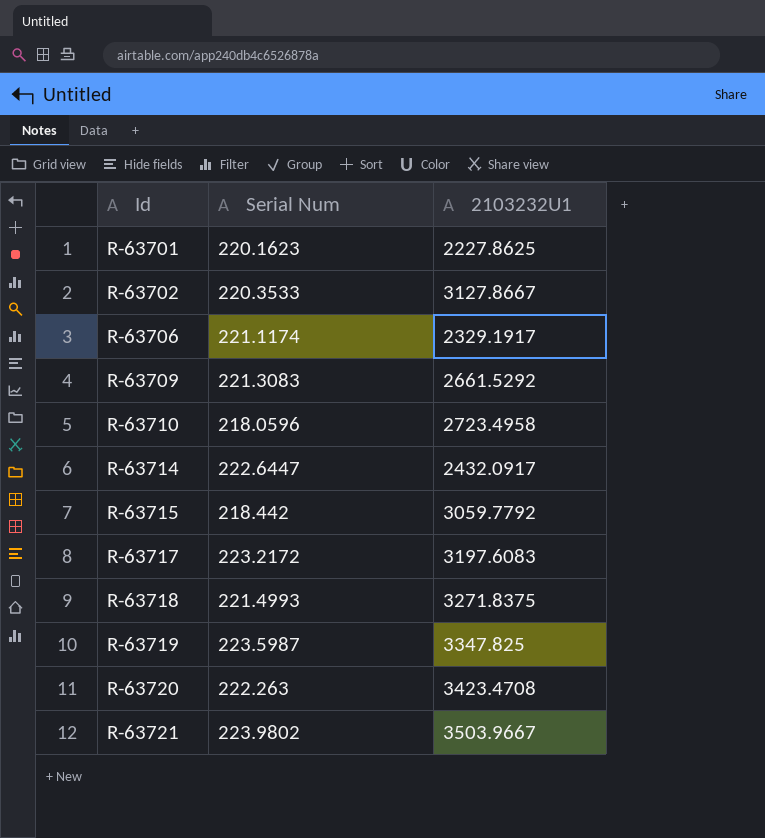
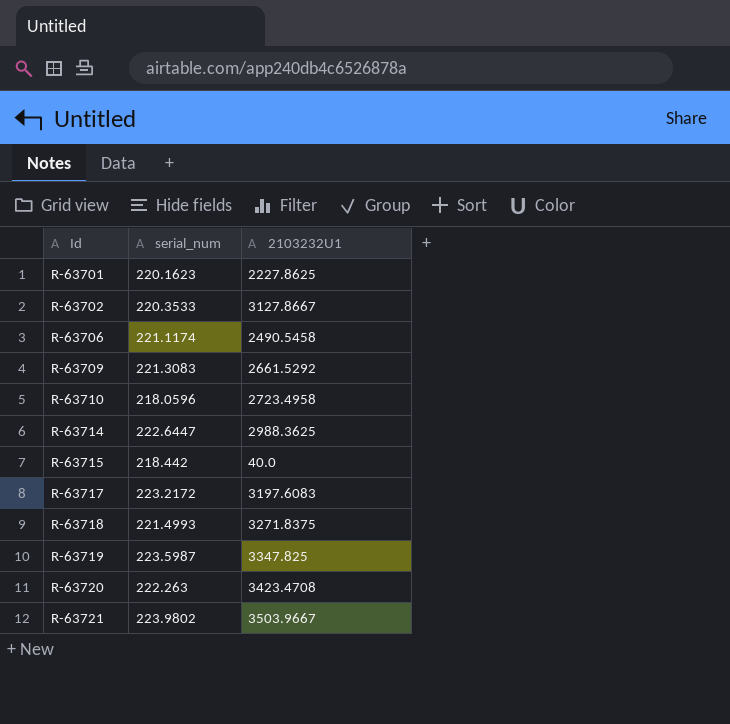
column name: Serial Num -> serial_num
R-63706 | 2103232U1: 2329.1917 -> 2490.5458
R-63714 | 2103232U1: 2432.0917 -> 2988.3625
R-63715 | 2103232U1: 3059.7792 -> 40.0

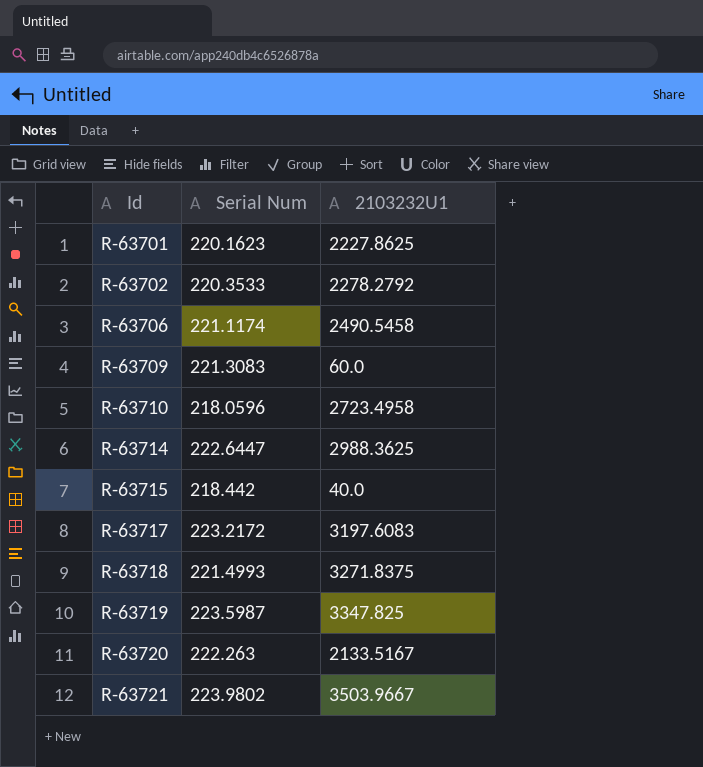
column name: serial_num -> Serial Num
R-63702 | 2103232U1: 3127.8667 -> 2278.2792
R-63709 | 2103232U1: 2661.5292 -> 60.0
R-63720 | 2103232U1: 3423.4708 -> 2133.5167

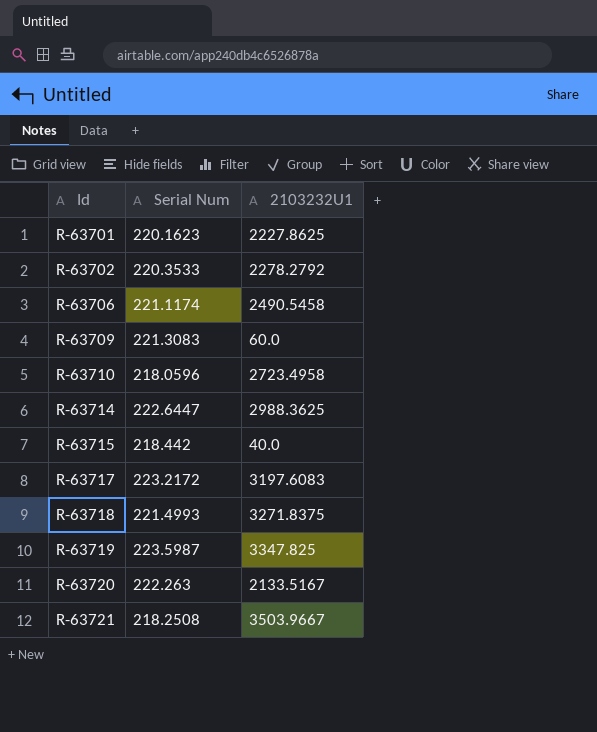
R-63721 | Serial Num: 223.9802 -> 218.2508

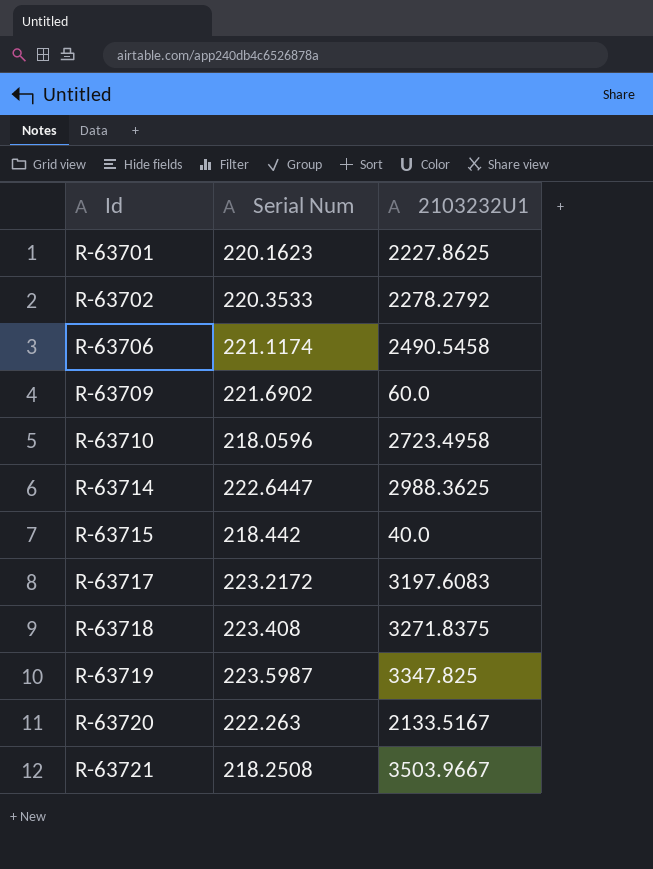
R-63709 | Serial Num: 221.3083 -> 221.6902
R-63718 | Serial Num: 221.4993 -> 223.408

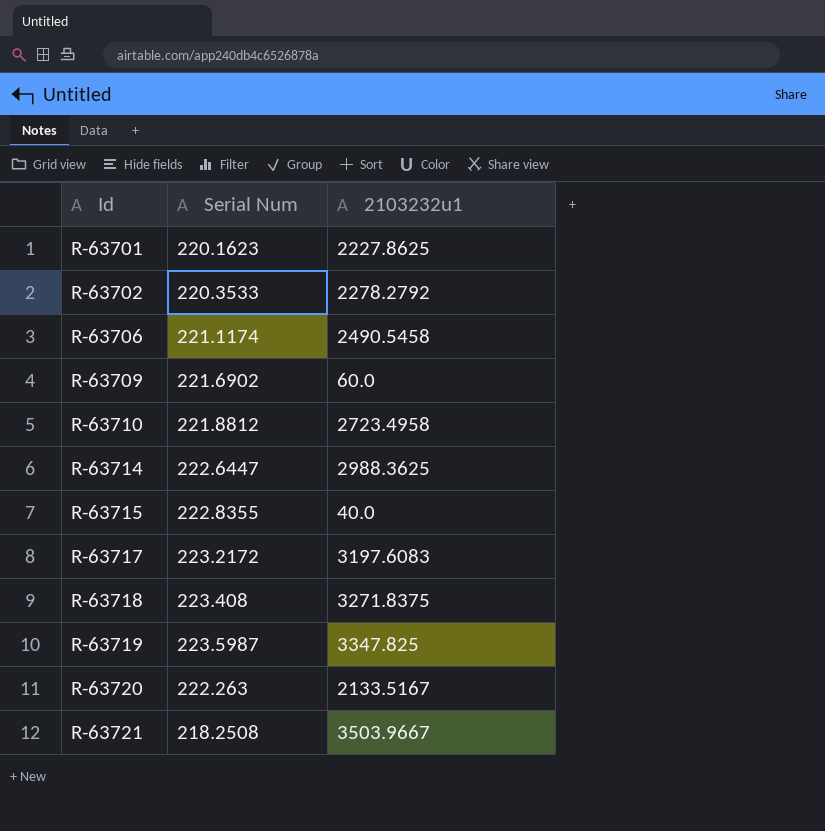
column name: 2103232U1 -> 2103232u1
R-63710 | Serial Num: 218.0596 -> 221.8812
R-63715 | Serial Num: 218.442 -> 222.8355

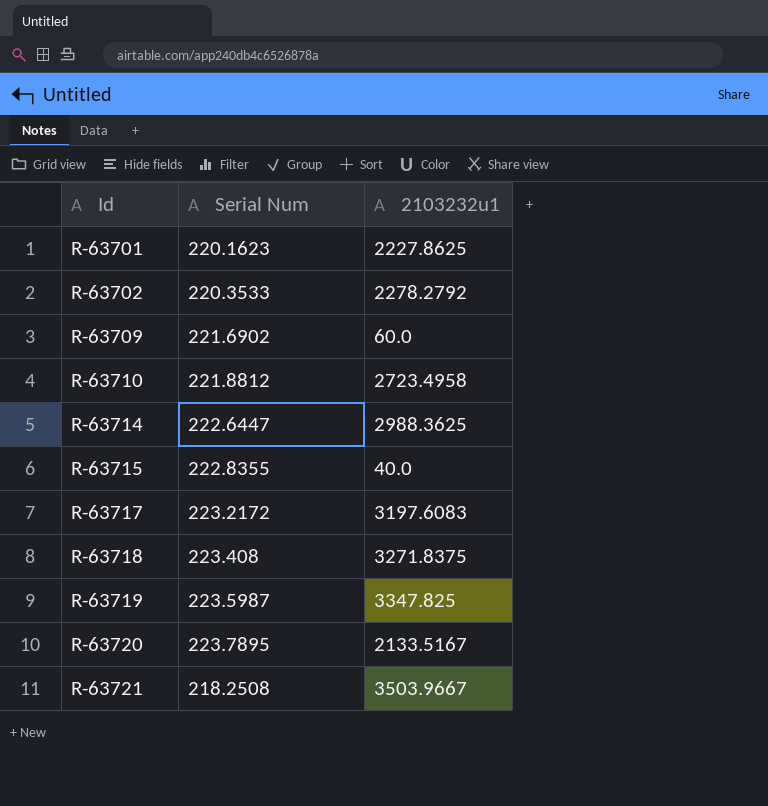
row R-63706: 221.1174 | 2490.5458 -> none
R-63720 | Serial Num: 222.263 -> 223.7895

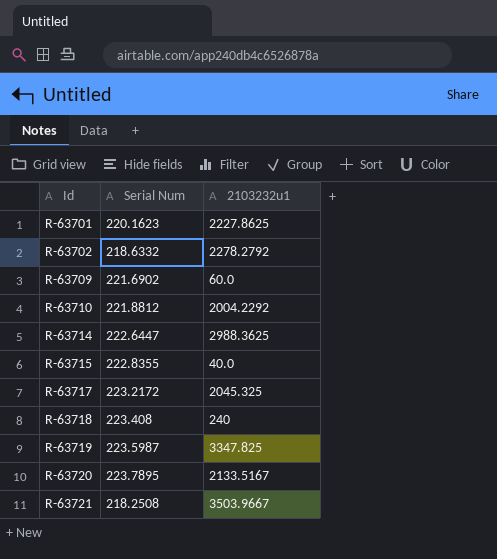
R-63702 | Serial Num: 220.3533 -> 218.6332
R-63710 | 2103232u1: 2723.4958 -> 2004.2292
R-63717 | 2103232u1: 3197.6083 -> 2045.325
R-63718 | 2103232u1: 3271.8375 -> 240

